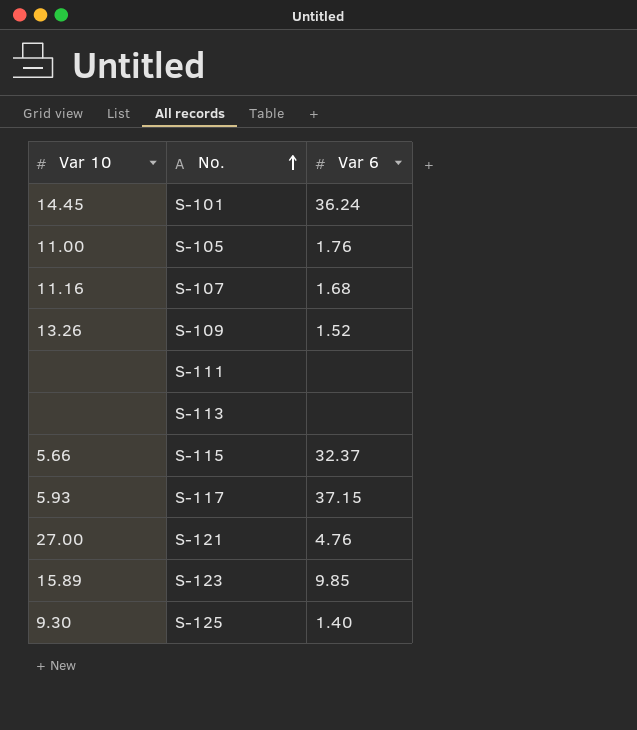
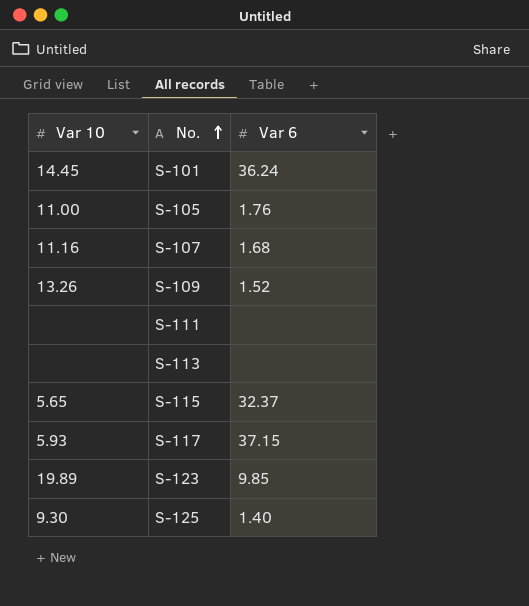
row S-121: 27.00 | 4.76 -> none
S-115 | Var 10: 5.66 -> 5.65
S-123 | Var 10: 15.89 -> 19.89

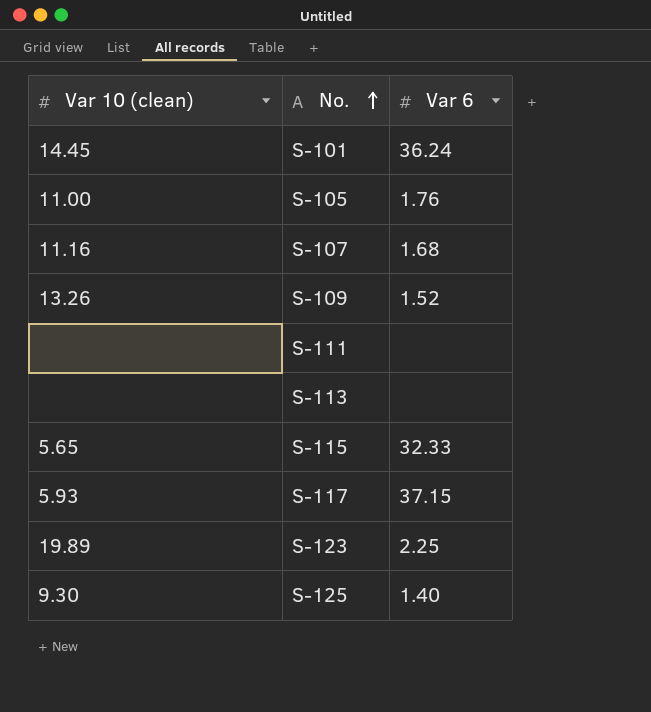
column name: Var 10 -> Var 10 (clean)
S-115 | Var 6: 32.37 -> 32.33
S-123 | Var 6: 9.85 -> 2.25

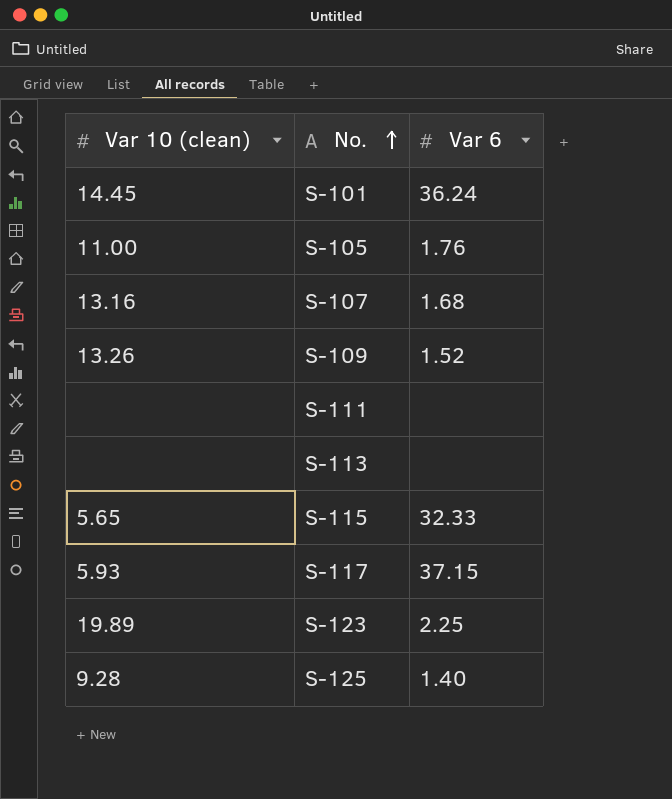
S-107 | Var 10 (clean): 11.16 -> 13.16
S-125 | Var 10 (clean): 9.30 -> 9.28

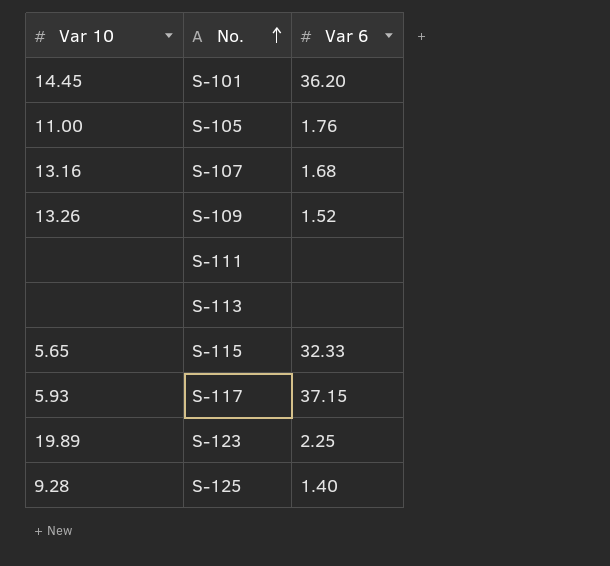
column name: Var 10 (clean) -> Var 10
S-101 | Var 6: 36.24 -> 36.20

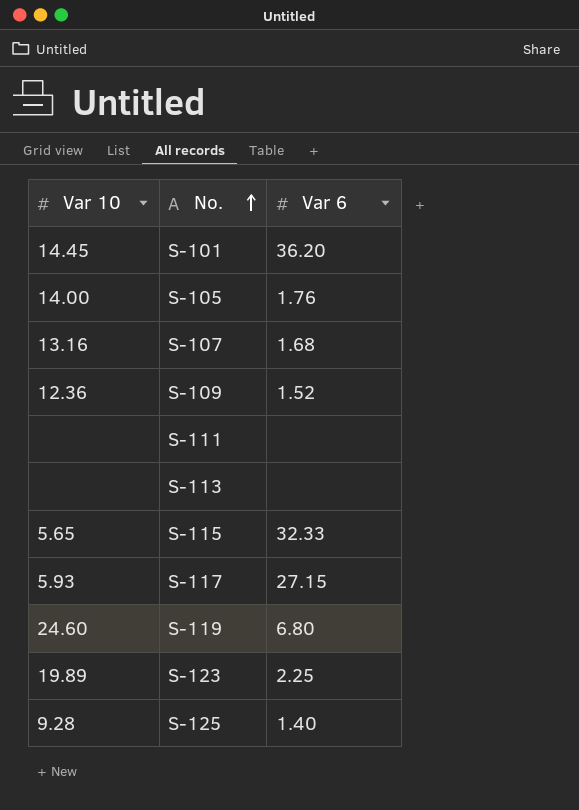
S-105 | Var 10: 11.00 -> 14.00
S-109 | Var 10: 13.26 -> 12.36
S-117 | Var 6: 37.15 -> 27.15
row S-119: none -> 24.60 | 6.80

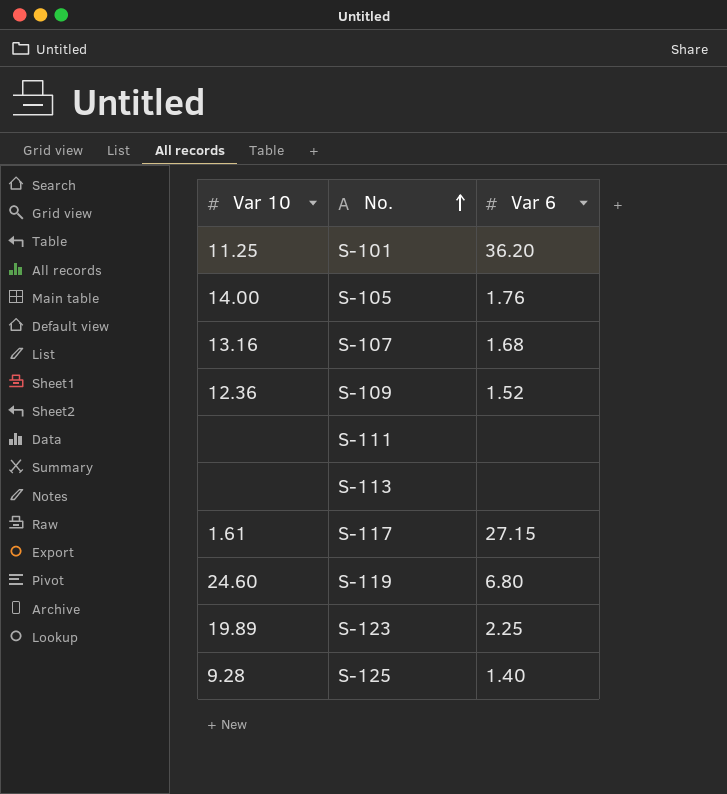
row S-115: 5.65 | 32.33 -> none
S-101 | Var 10: 14.45 -> 11.25
S-117 | Var 10: 5.93 -> 1.61

